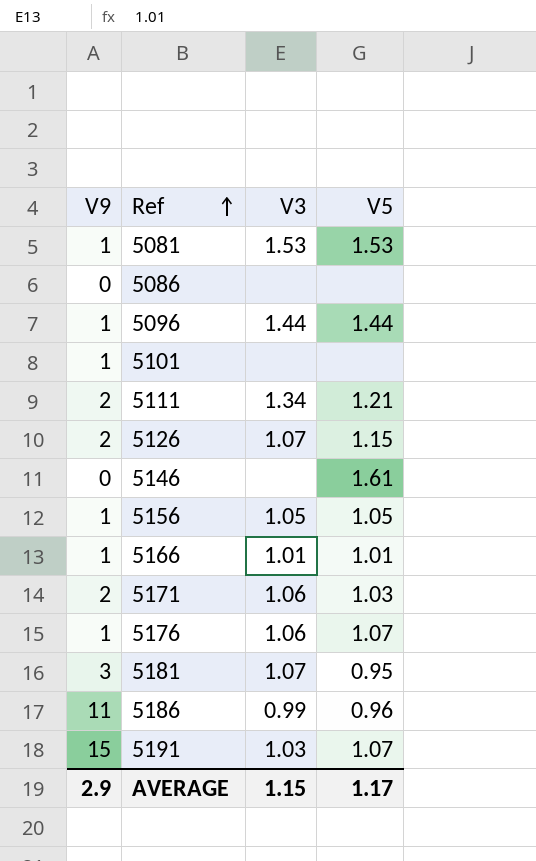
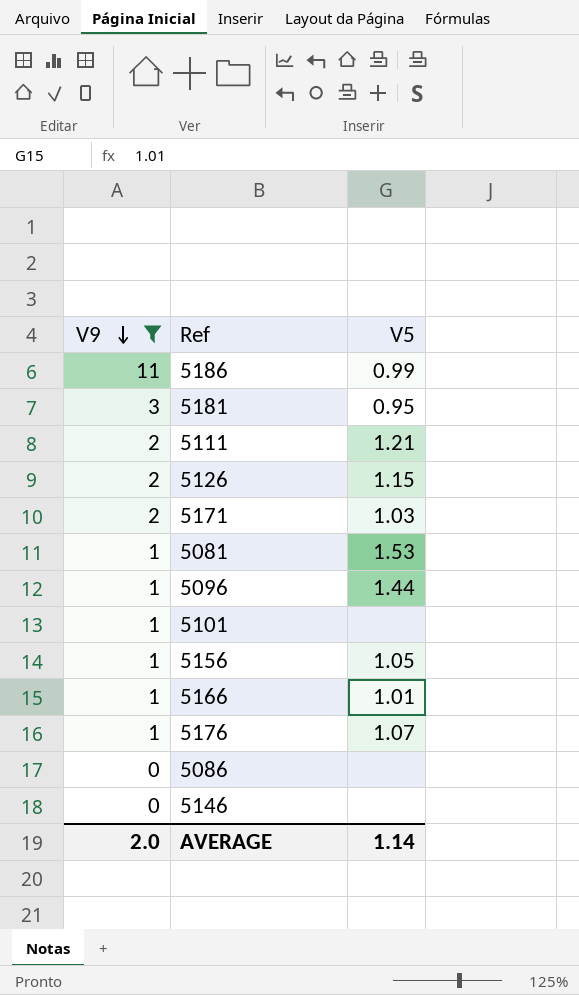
filter: none -> V9 != 15
row order: Ref ascending -> V9 descending
column V3 | position: 3 -> none
5186 | V5: 0.96 -> 0.99
5146 | V5: 1.61 -> none
AVERAGE | V9: 2.9 -> 2.0
AVERAGE | V5: 1.17 -> 1.14

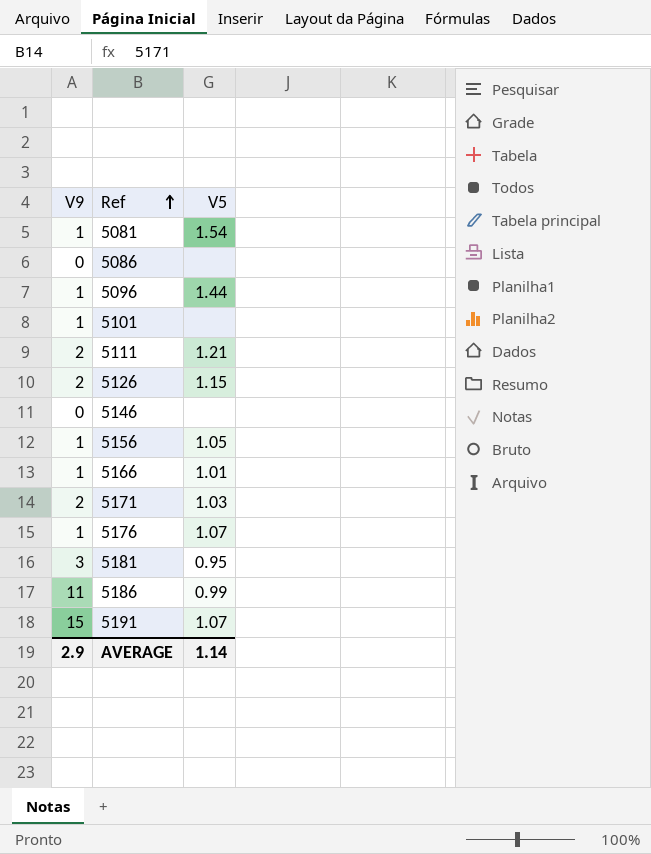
filter: V9 != 15 -> none
row order: V9 descending -> Ref ascending
5081 | V5: 1.53 -> 1.54
AVERAGE | V9: 2.0 -> 2.9

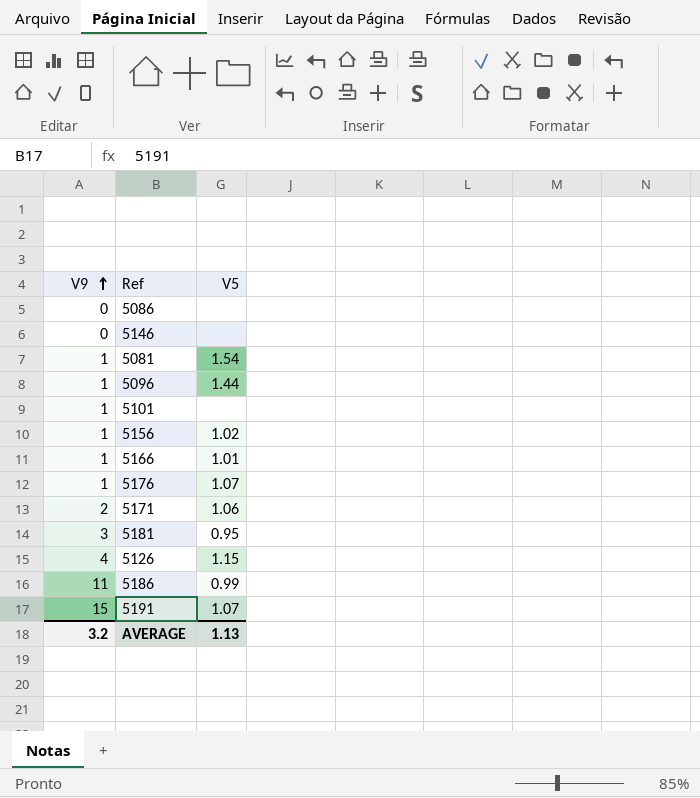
row order: Ref ascending -> V9 ascending
row 5111: 2 | 1.21 -> none
5156 | V5: 1.05 -> 1.02
5171 | V5: 1.03 -> 1.06
5126 | V9: 2 -> 4
AVERAGE | V9: 2.9 -> 3.2
AVERAGE | V5: 1.14 -> 1.13

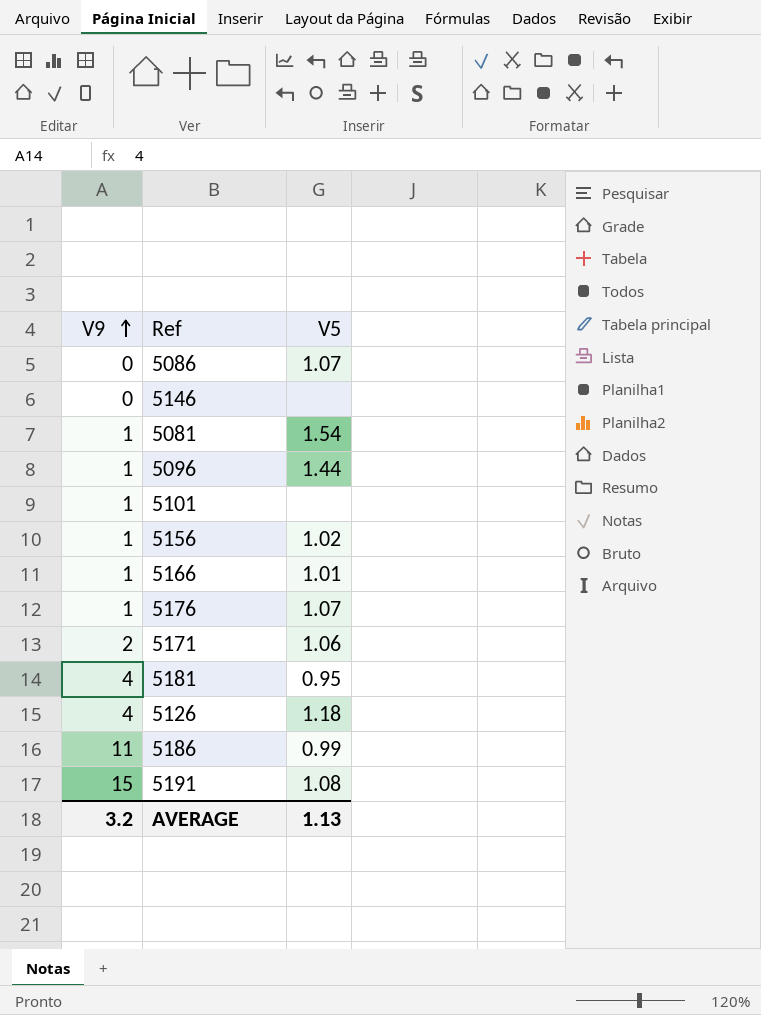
5086 | V5: none -> 1.07
5181 | V9: 3 -> 4
5126 | V5: 1.15 -> 1.18
5191 | V5: 1.07 -> 1.08

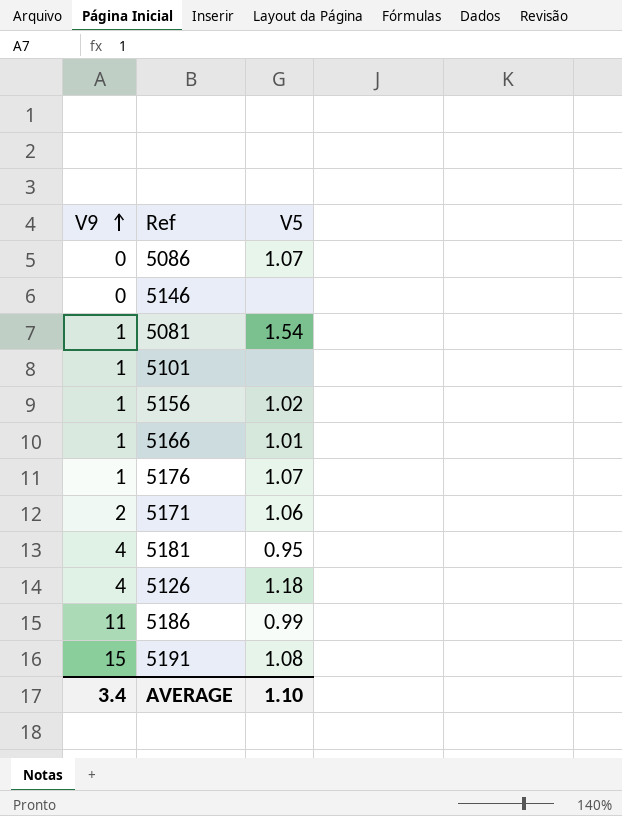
row 5096: 1 | 1.44 -> none
AVERAGE | V9: 3.2 -> 3.4
AVERAGE | V5: 1.13 -> 1.10

